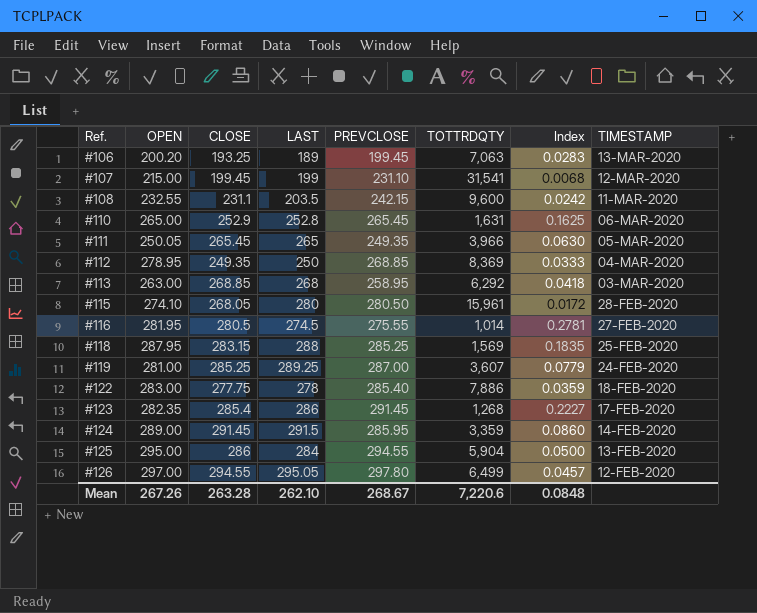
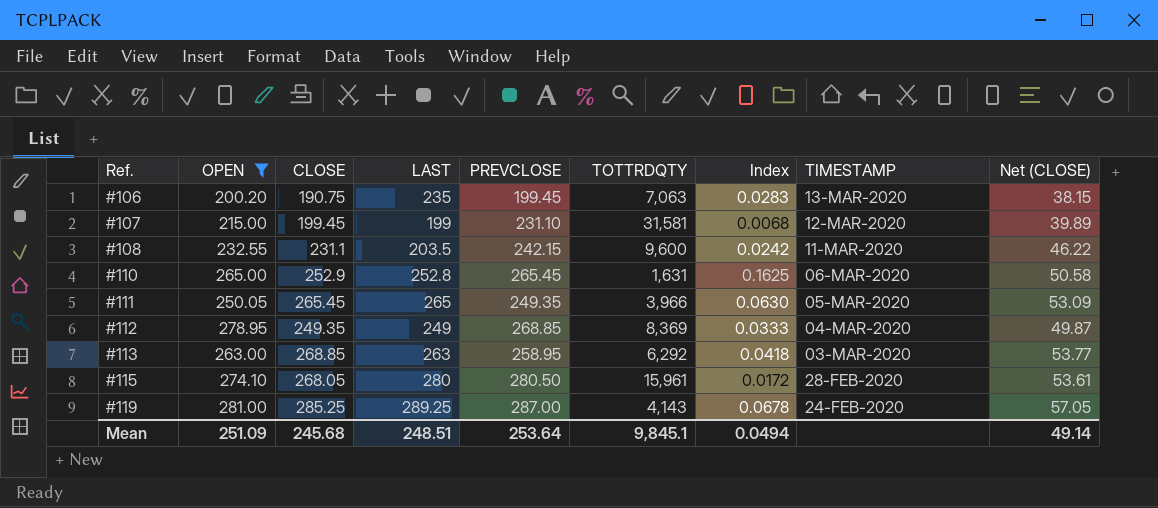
filter: none -> OPEN <= 281.00
column Net (CLOSE) | formula: none -> [CLOSE] * 0.2
#106 | CLOSE: 193.25 -> 190.75
#106 | LAST: 189 -> 235
#107 | TOTTRDQTY: 31,541 -> 31,581
#112 | LAST: 250 -> 249
#113 | LAST: 268 -> 263
#119 | TOTTRDQTY: 3,607 -> 4,143
#119 | Index: 0.0779 -> 0.0678
Mean | OPEN: 267.26 -> 251.09
Mean | CLOSE: 263.28 -> 245.68
Mean | LAST: 262.10 -> 248.51
Mean | PREVCLOSE: 268.67 -> 253.64
Mean | TOTTRDQTY: 7,220.6 -> 9,845.1
Mean | Index: 0.0848 -> 0.0494

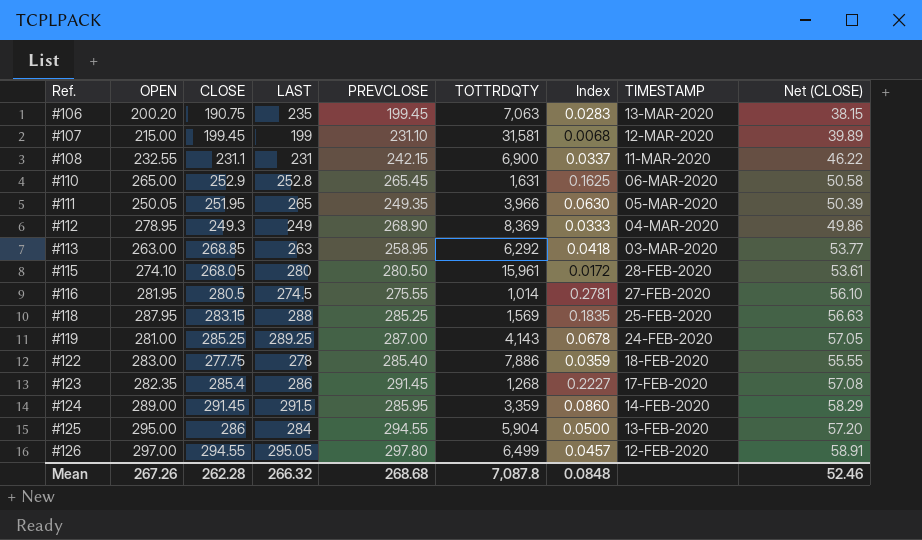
filter: OPEN <= 281.00 -> none
#108 | LAST: 203.5 -> 231
#108 | TOTTRDQTY: 9,600 -> 6,900
#108 | Index: 0.0242 -> 0.0337
#111 | CLOSE: 265.45 -> 251.95
#111 | Net (CLOSE): 53.09 -> 50.39
#112 | CLOSE: 249.35 -> 249.3
#112 | PREVCLOSE: 268.85 -> 268.90
#112 | Net (CLOSE): 49.87 -> 49.86
Mean | OPEN: 251.09 -> 267.26
Mean | CLOSE: 245.68 -> 262.28
Mean | LAST: 248.51 -> 266.32
Mean | PREVCLOSE: 253.64 -> 268.68
Mean | TOTTRDQTY: 9,845.1 -> 7,087.8
Mean | Index: 0.0494 -> 0.0848
Mean | Net (CLOSE): 49.14 -> 52.46

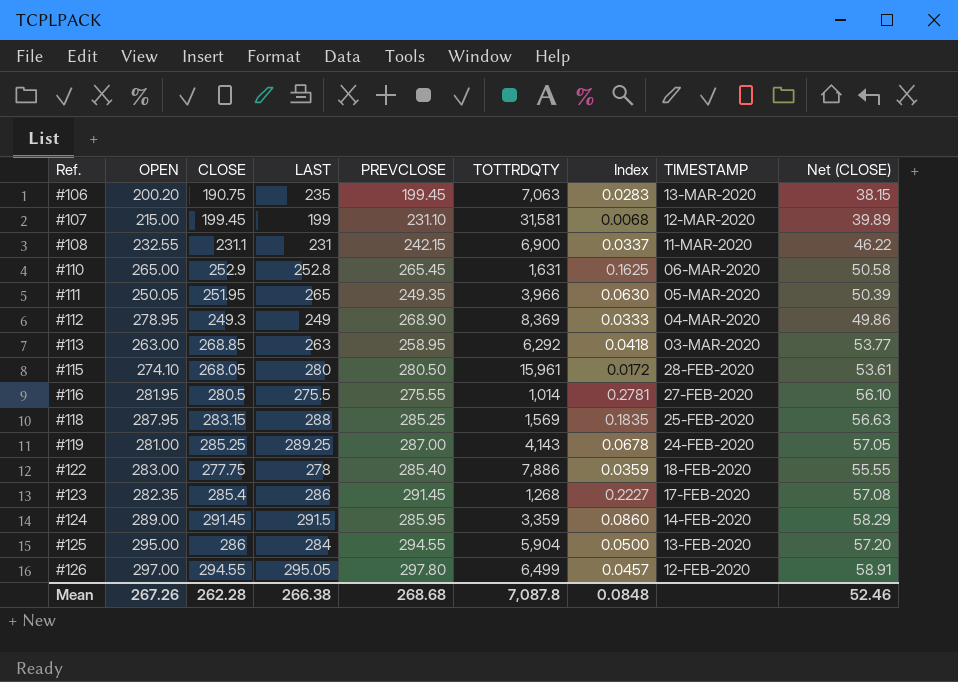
#116 | LAST: 274.5 -> 275.5
Mean | LAST: 266.32 -> 266.38

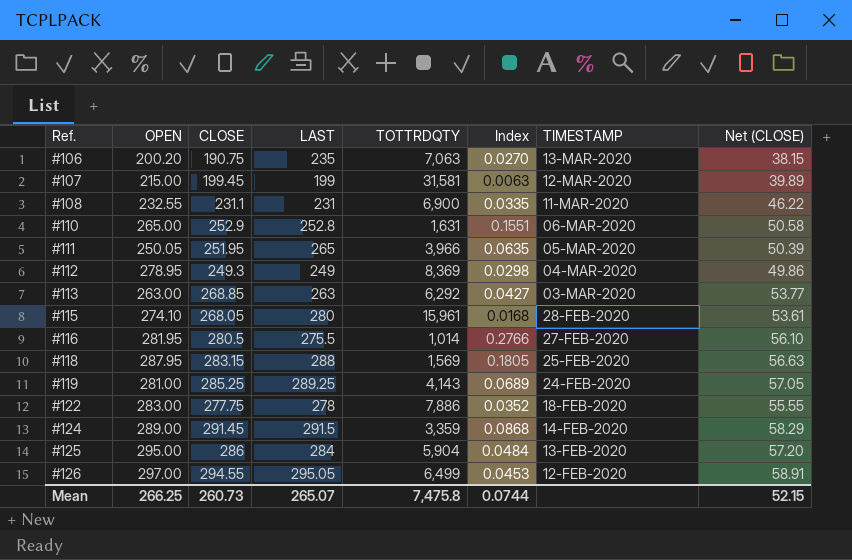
column PREVCLOSE | position: 5 -> none
column Index | formula: [OPEN] / [TOTTRDQTY] -> [CLOSE] / [TOTTRDQTY]
row #123: 282.35 | 285.4 | 286 | 291.45 | 1,268 | 0.2227 | 17-FEB-2020 | 57.08 -> none
Mean | OPEN: 267.26 -> 266.25
Mean | CLOSE: 262.28 -> 260.73
Mean | LAST: 266.38 -> 265.07
Mean | TOTTRDQTY: 7,087.8 -> 7,475.8
Mean | Index: 0.0848 -> 0.0744
Mean | Net (CLOSE): 52.46 -> 52.15

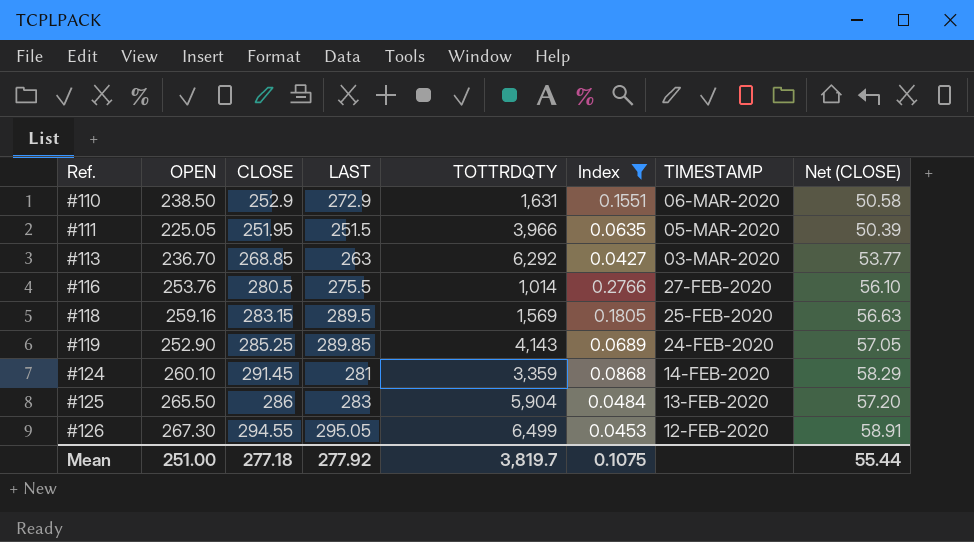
filter: none -> Index >= 0.0427
#110 | OPEN: 265.00 -> 238.50
#110 | LAST: 252.8 -> 272.9
#111 | OPEN: 250.05 -> 225.05
#111 | LAST: 265 -> 251.5
#113 | OPEN: 263.00 -> 236.70
#116 | OPEN: 281.95 -> 253.76
#118 | OPEN: 287.95 -> 259.16
#118 | LAST: 288 -> 289.5
#119 | OPEN: 281.00 -> 252.90
#119 | LAST: 289.25 -> 289.85
#124 | OPEN: 289.00 -> 260.10
#124 | LAST: 291.5 -> 281
#125 | OPEN: 295.00 -> 265.50
#125 | LAST: 284 -> 283
#126 | OPEN: 297.00 -> 267.30
Mean | OPEN: 266.25 -> 251.00
Mean | CLOSE: 260.73 -> 277.18
Mean | LAST: 265.07 -> 277.92
Mean | TOTTRDQTY: 7,475.8 -> 3,819.7
Mean | Index: 0.0744 -> 0.1075
Mean | Net (CLOSE): 52.15 -> 55.44

